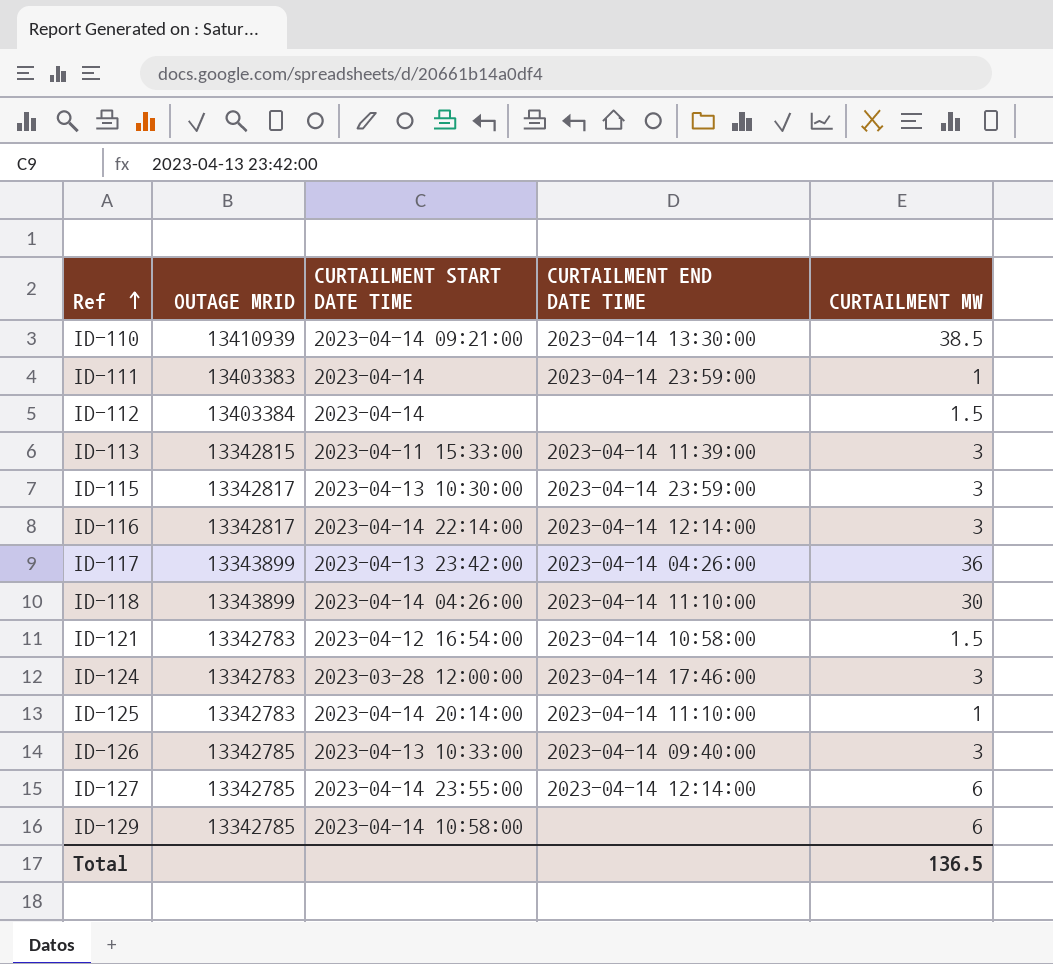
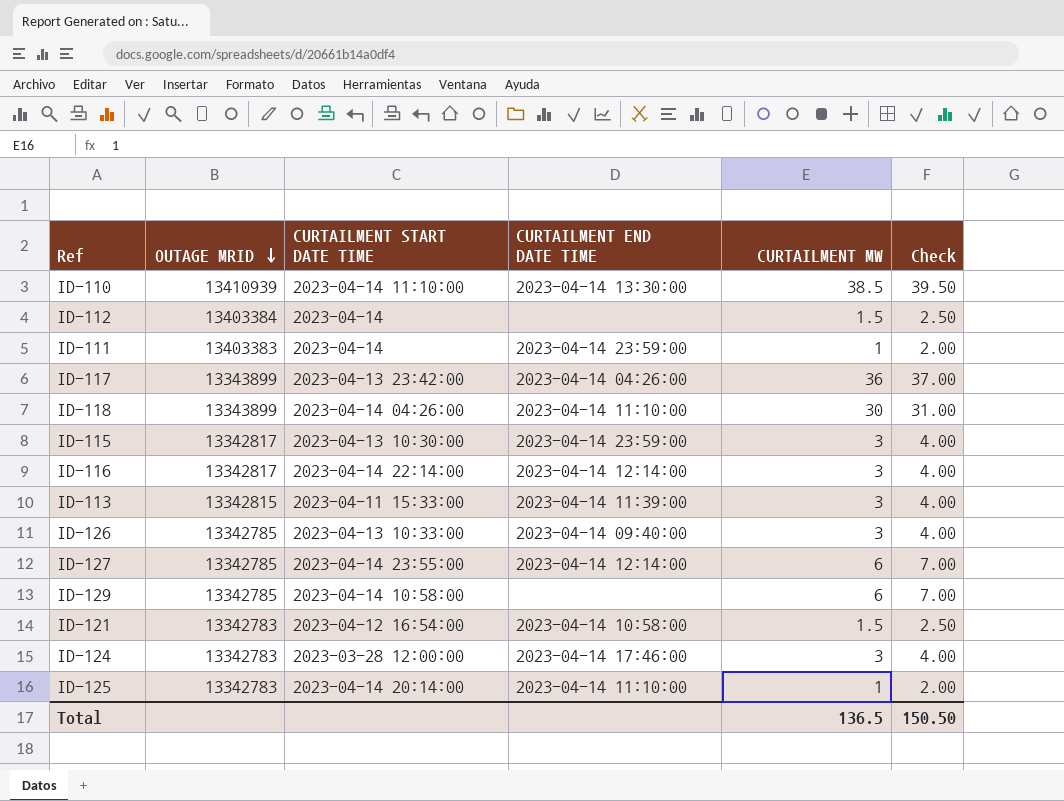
row order: Ref ascending -> OUTAGE MRID descending
column Check | formula: none -> [CURTAILMENT MW] + 1
ID-110 | CURTAILMENT START DATE TIME: 2023-04-14 09:21:00 -> 2023-04-14 11:10:00

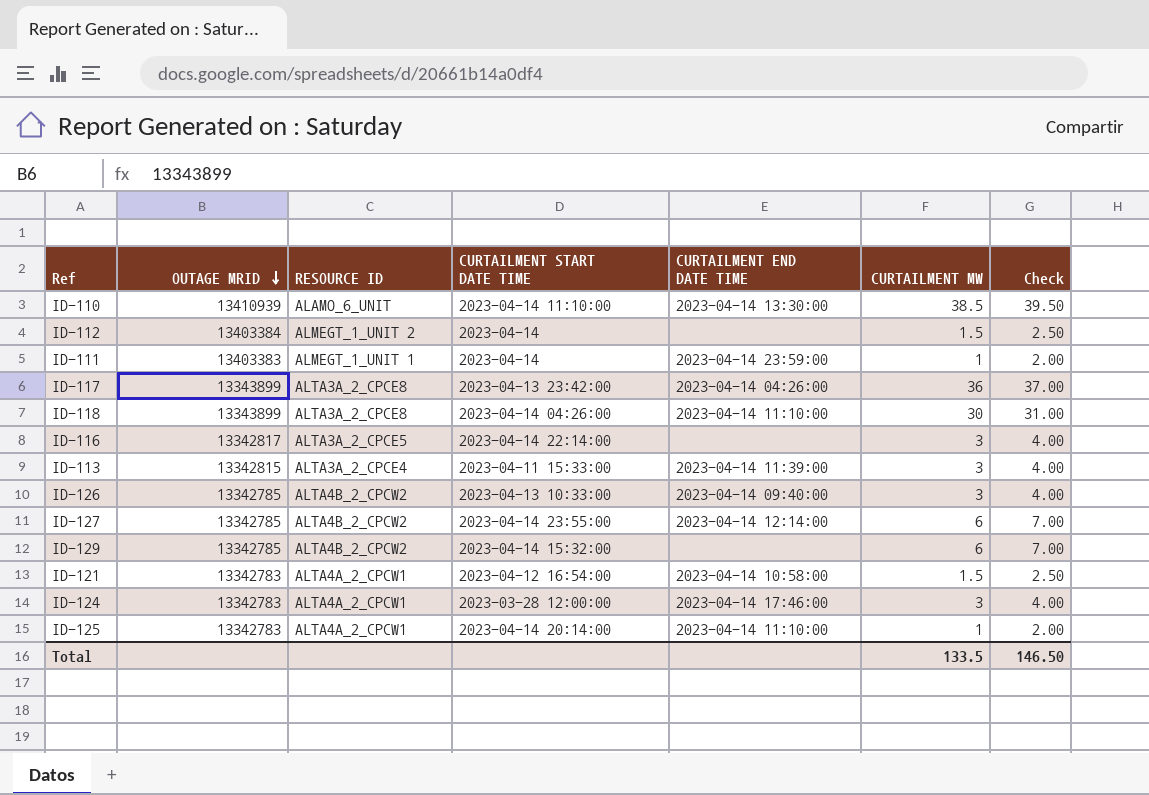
column RESOURCE ID | position: none -> 3
row ID-115: 13342817 | 2023-04-13 10:30:00 | 2023-04-14 23:59:00 | 3 | 4.00 -> none
ID-116 | CURTAILMENT END DATE TIME: 2023-04-14 12:14:00 -> none
ID-129 | CURTAILMENT START DATE TIME: 2023-04-14 10:58:00 -> 2023-04-14 15:32:00
Total | CURTAILMENT MW: 136.5 -> 133.5
Total | Check: 150.50 -> 146.50

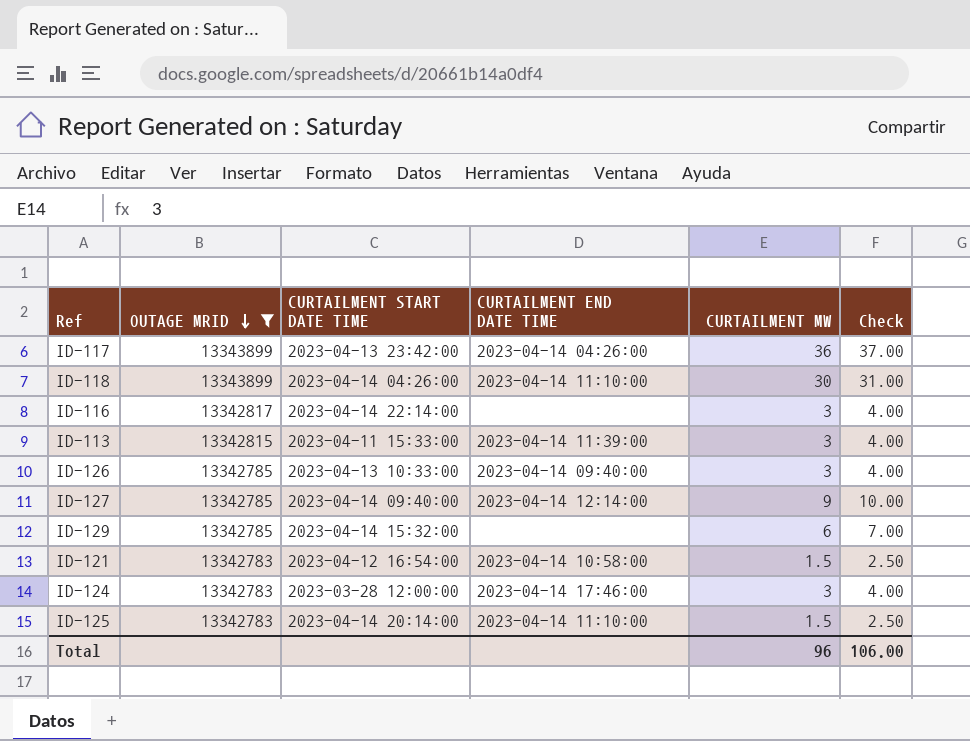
filter: none -> OUTAGE MRID <= 13343899
column RESOURCE ID | position: 3 -> none
ID-127 | CURTAILMENT START DATE TIME: 2023-04-14 23:55:00 -> 2023-04-14 09:40:00
ID-127 | CURTAILMENT MW: 6 -> 9
ID-127 | Check: 7.00 -> 10.00
ID-125 | CURTAILMENT MW: 1 -> 1.5
ID-125 | Check: 2.00 -> 2.50
Total | CURTAILMENT MW: 133.5 -> 96
Total | Check: 146.50 -> 106.00

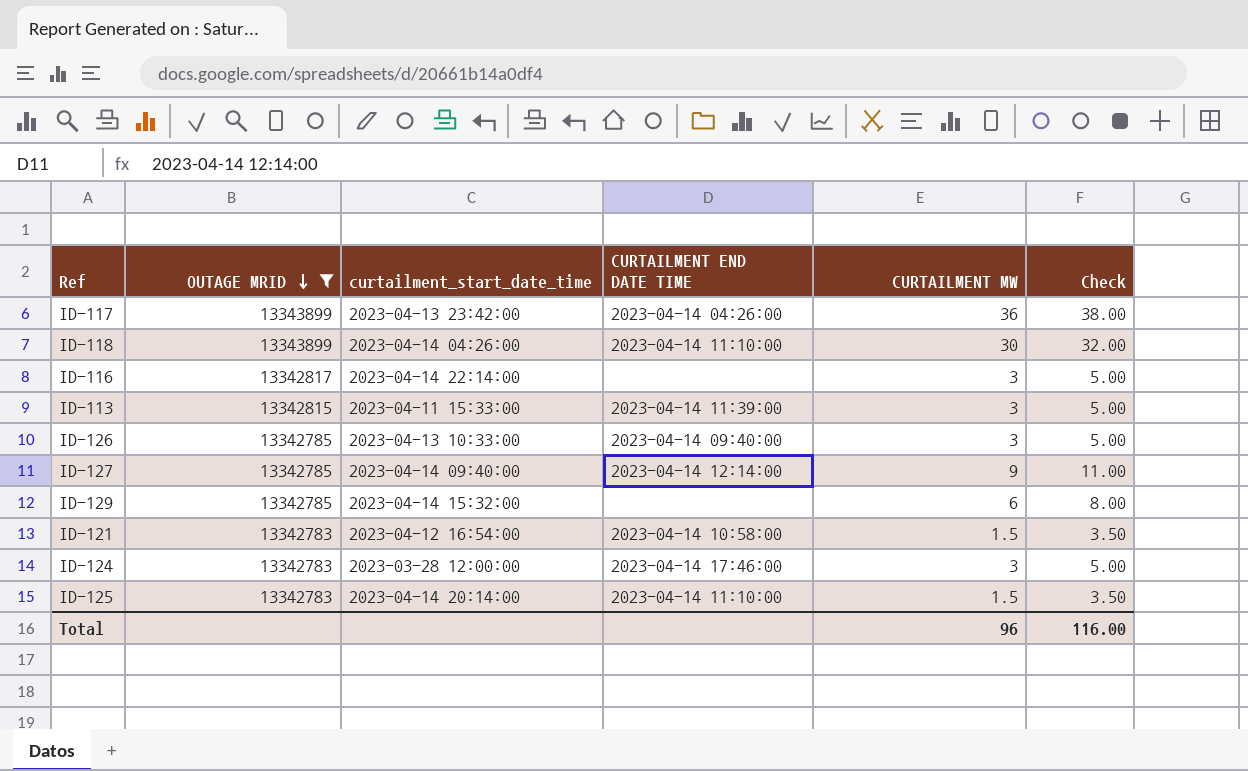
column name: CURTAILMENT START DATE TIME -> curtailment_start_date_time
column Check | formula: [CURTAILMENT MW] + 1 -> [CURTAILMENT MW] + 2
Total | Check: 106.00 -> 116.00

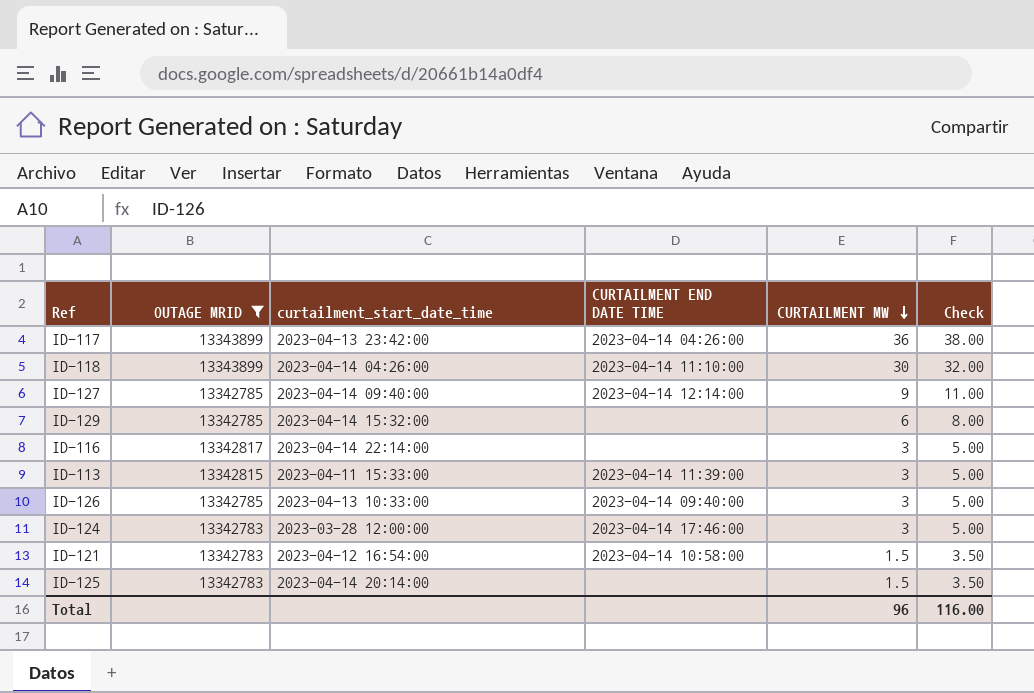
row order: OUTAGE MRID descending -> CURTAILMENT MW descending
ID-125 | CURTAILMENT END DATE TIME: 2023-04-14 11:10:00 -> none

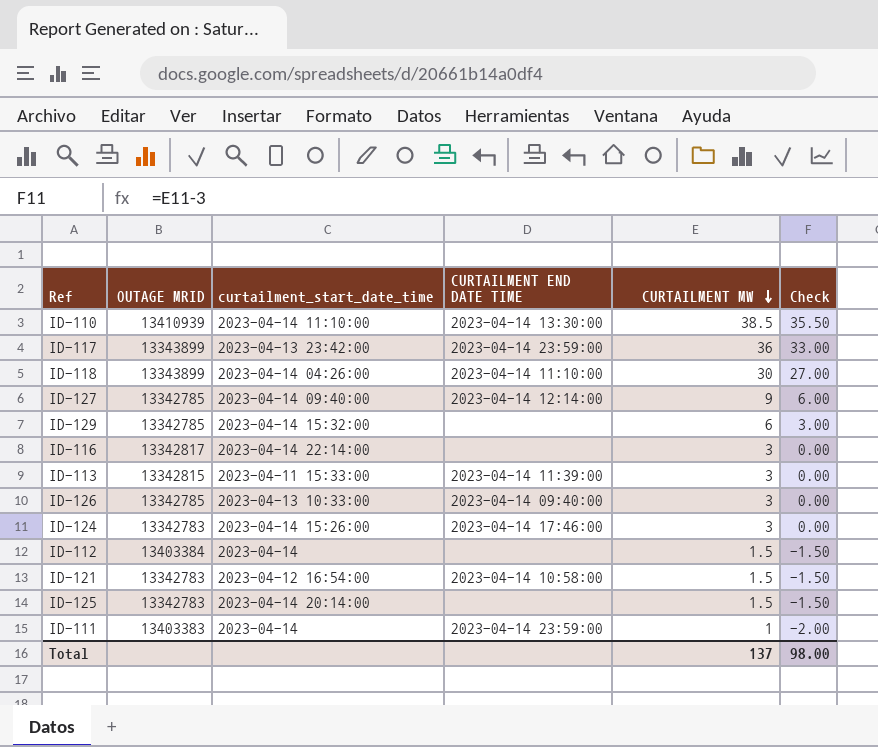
filter: OUTAGE MRID <= 13343899 -> none
column Check | formula: [CURTAILMENT MW] + 2 -> [CURTAILMENT MW] - 3
ID-117 | CURTAILMENT END DATE TIME: 2023-04-14 04:26:00 -> 2023-04-14 23:59:00
ID-124 | curtailment_start_date_time: 2023-03-28 12:00:00 -> 2023-04-14 15:26:00
Total | CURTAILMENT MW: 96 -> 137
Total | Check: 116.00 -> 98.00

